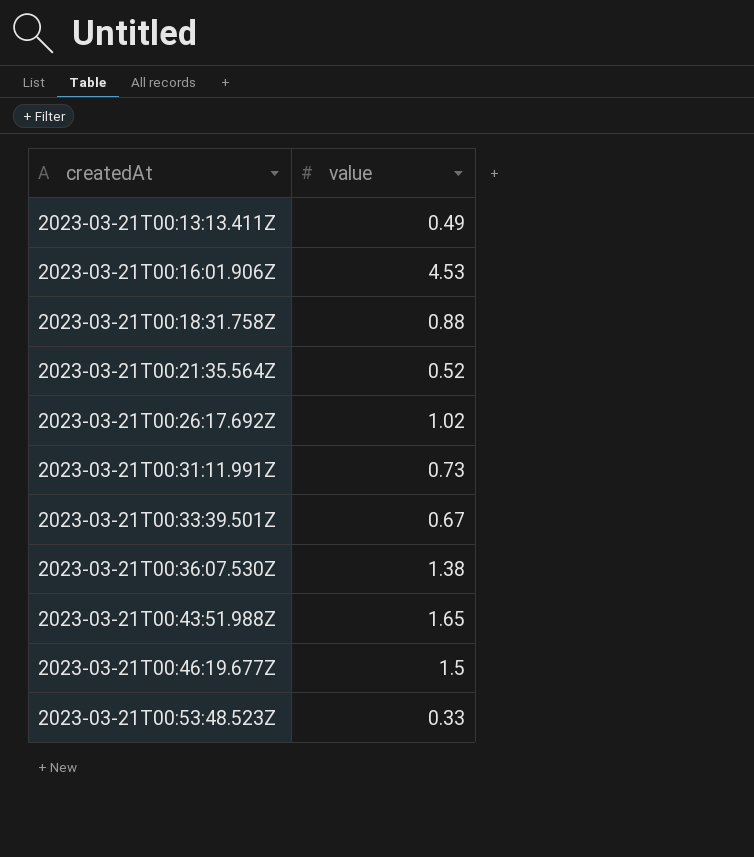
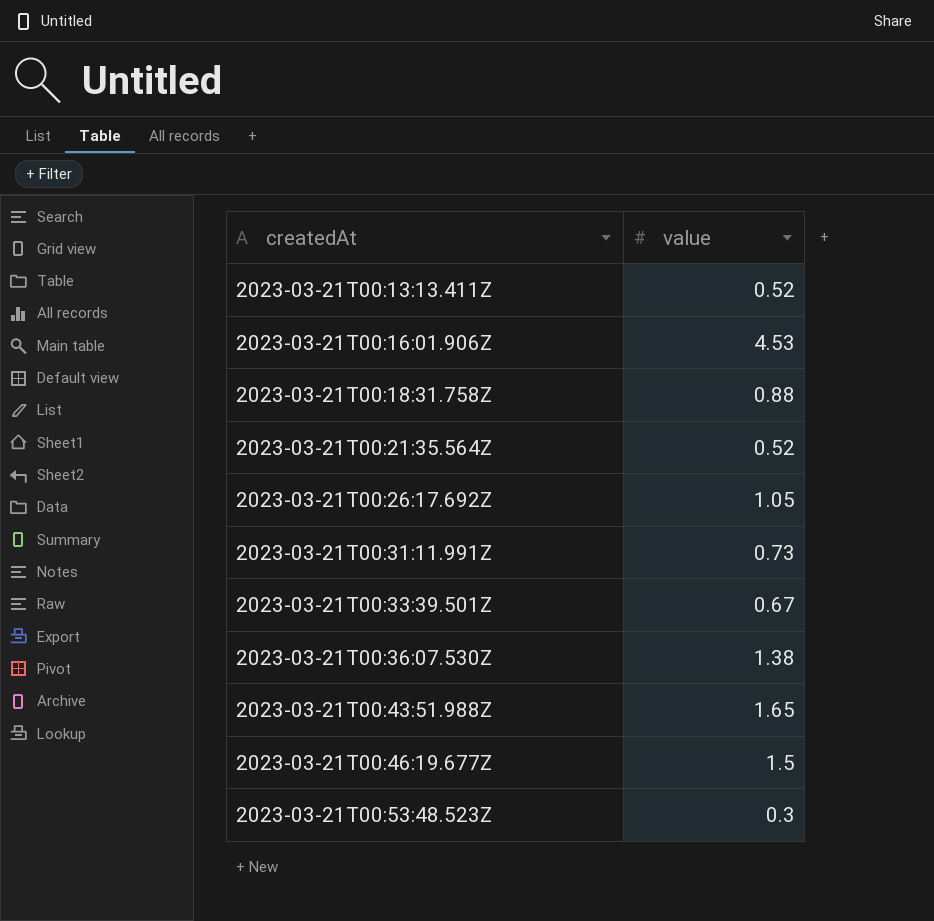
2023-03-21T00:13:13.411Z | value: 0.49 -> 0.52
2023-03-21T00:26:17.692Z | value: 1.02 -> 1.05
2023-03-21T00:53:48.523Z | value: 0.33 -> 0.3

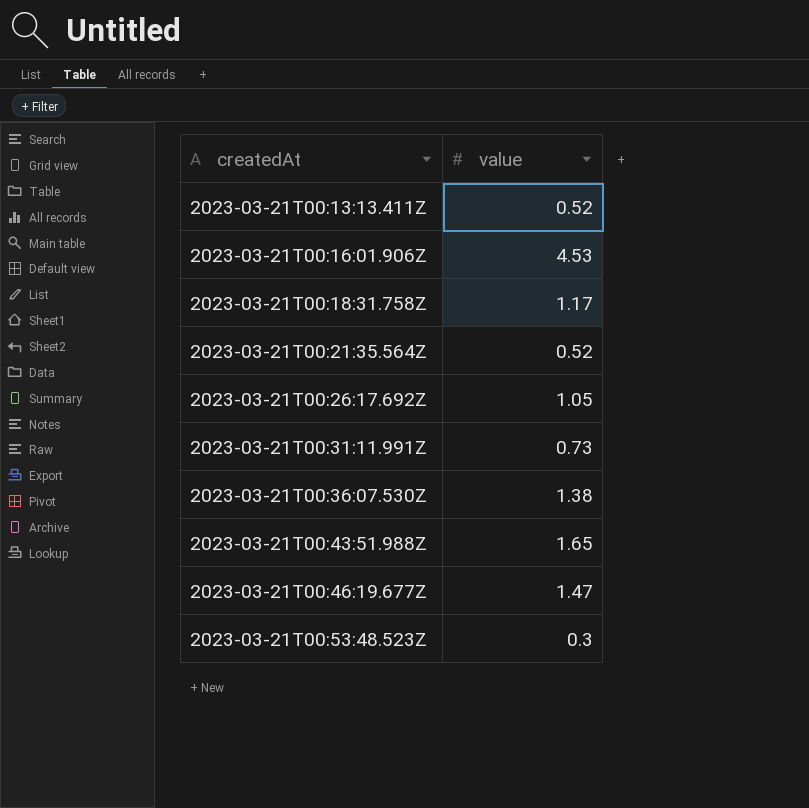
row 2023-03-21T00:33:39.501Z: 0.67 -> none
2023-03-21T00:18:31.758Z | value: 0.88 -> 1.17
2023-03-21T00:46:19.677Z | value: 1.5 -> 1.47

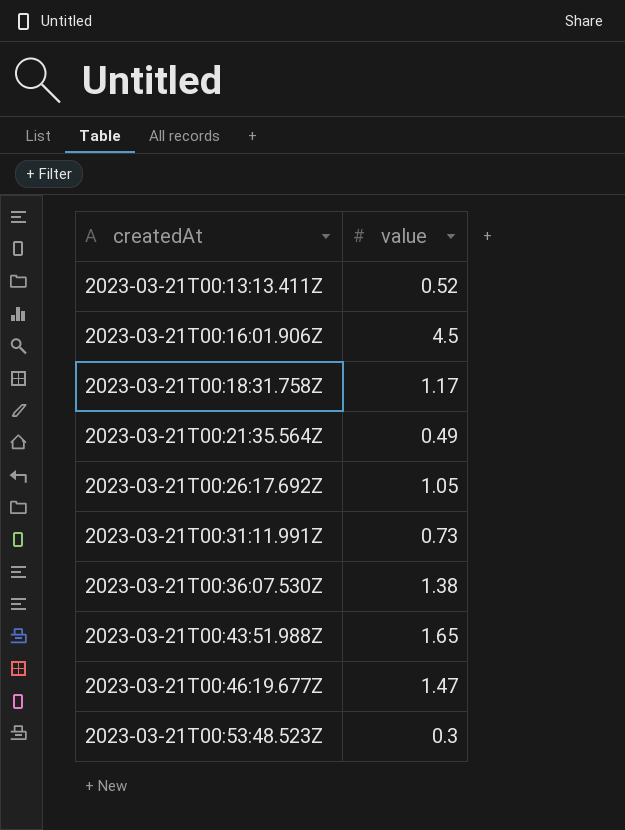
2023-03-21T00:16:01.906Z | value: 4.53 -> 4.5
2023-03-21T00:21:35.564Z | value: 0.52 -> 0.49

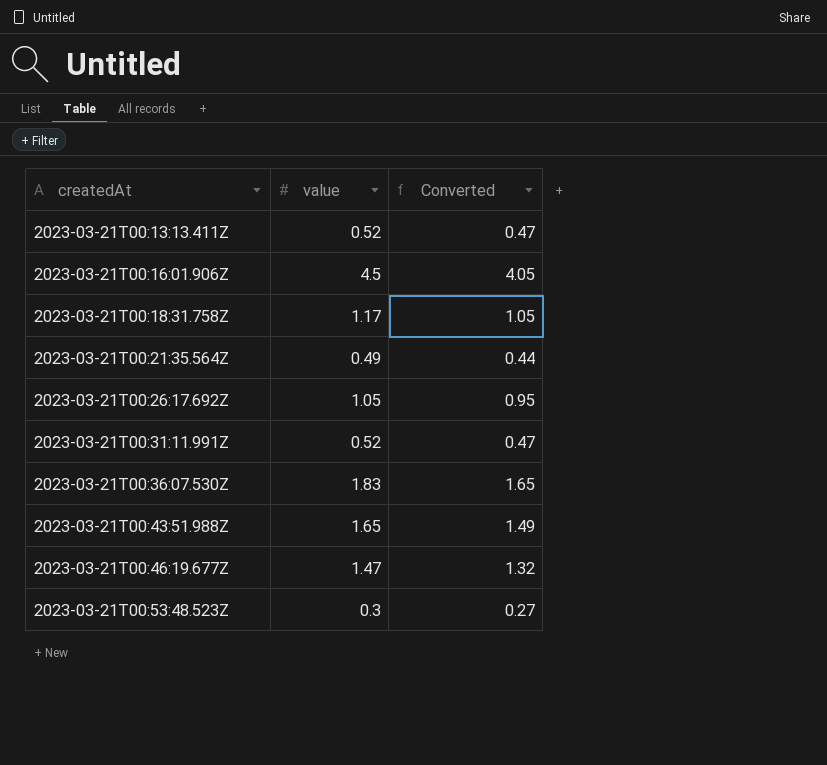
column Converted | formula: none -> [value] * 0.9
2023-03-21T00:31:11.991Z | value: 0.73 -> 0.52
2023-03-21T00:36:07.530Z | value: 1.38 -> 1.83

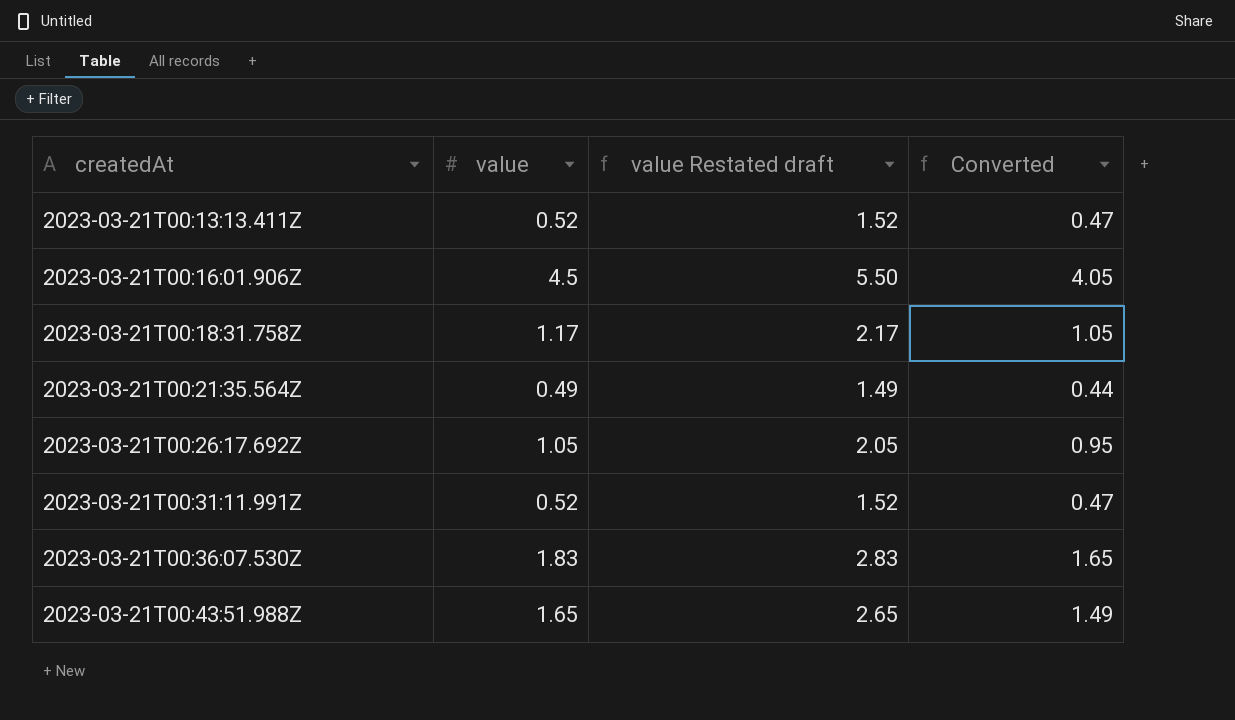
column value Restated draft | formula: none -> [value] + 1
row 2023-03-21T00:46:19.677Z: 1.47 | 1.32 -> none
row 2023-03-21T00:53:48.523Z: 0.3 | 0.27 -> none

